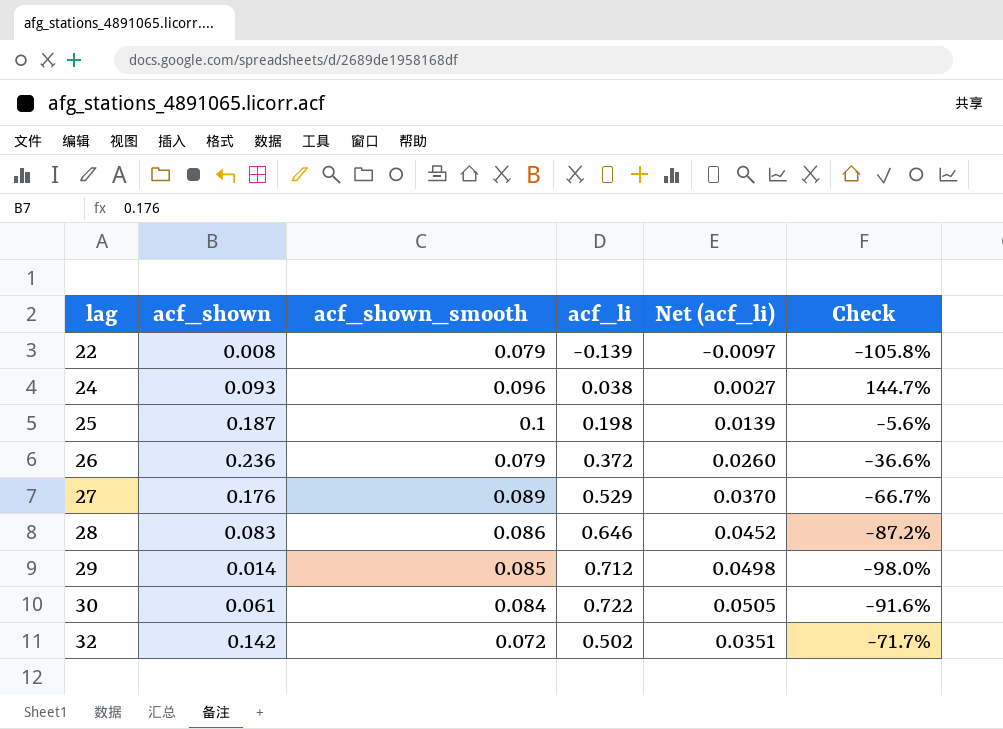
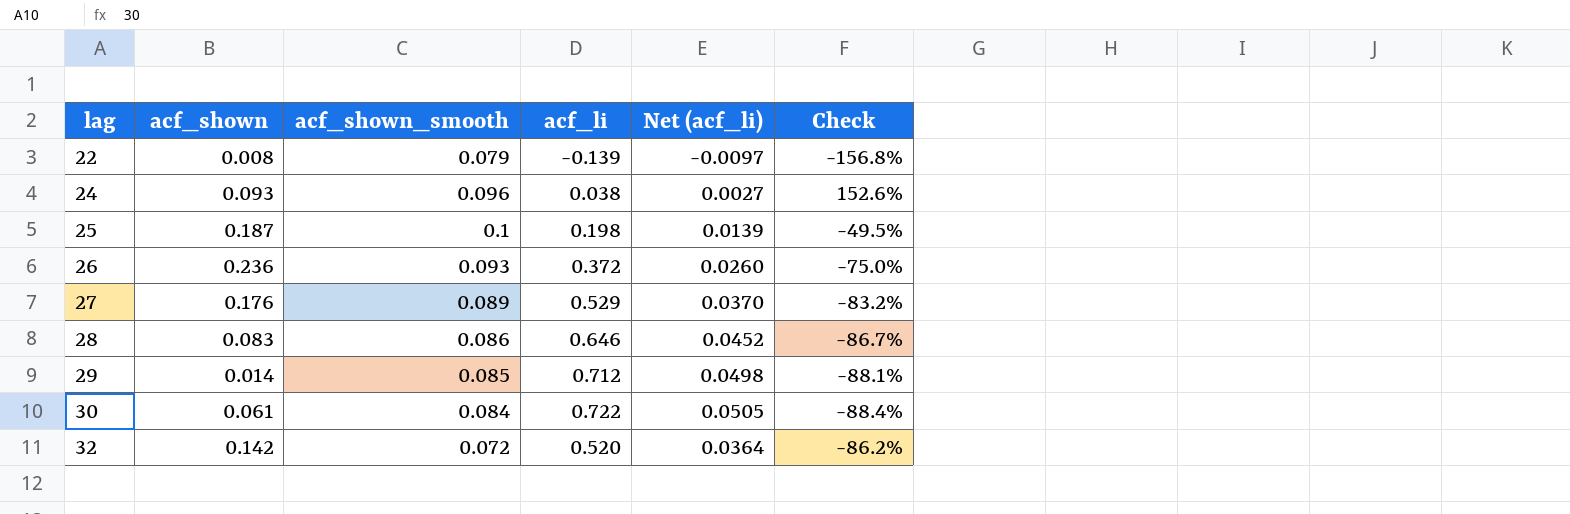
column Check | formula: ([acf_shown] - [acf_li]) / [acf_li] -> ([acf_shown_smooth] - [acf_li]) / [acf_li]
26 | acf_shown_smooth: 0.079 -> 0.093
32 | acf_li: 0.502 -> 0.520
32 | Net (acf_li): 0.0351 -> 0.0364

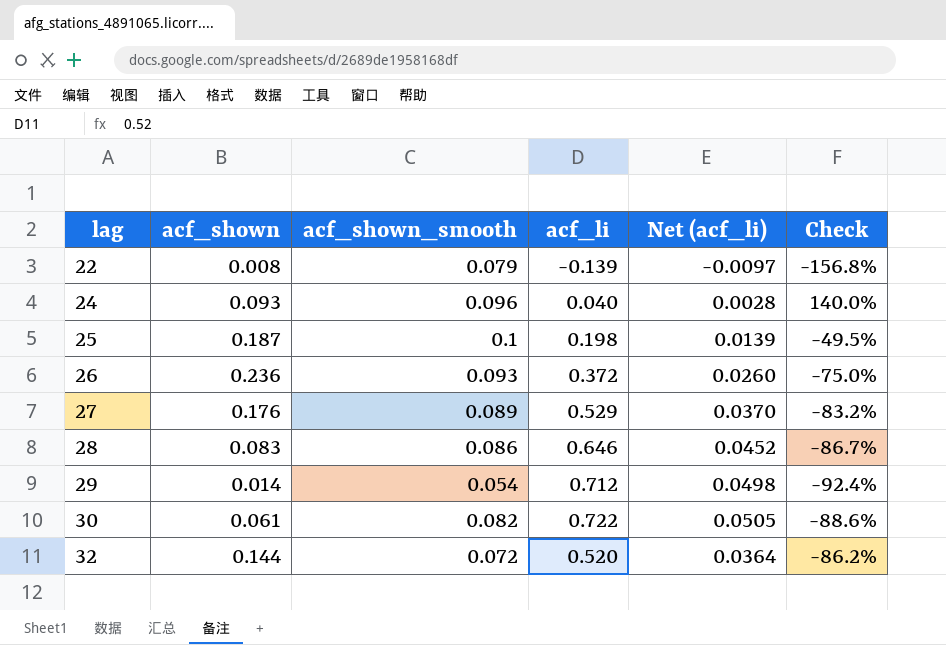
24 | acf_li: 0.038 -> 0.040
24 | Net (acf_li): 0.0027 -> 0.0028
24 | Check: 152.6% -> 140.0%
29 | acf_shown_smooth: 0.085 -> 0.054
29 | Check: -88.1% -> -92.4%
30 | acf_shown_smooth: 0.084 -> 0.082
30 | Check: -88.4% -> -88.6%
32 | acf_shown: 0.142 -> 0.144

